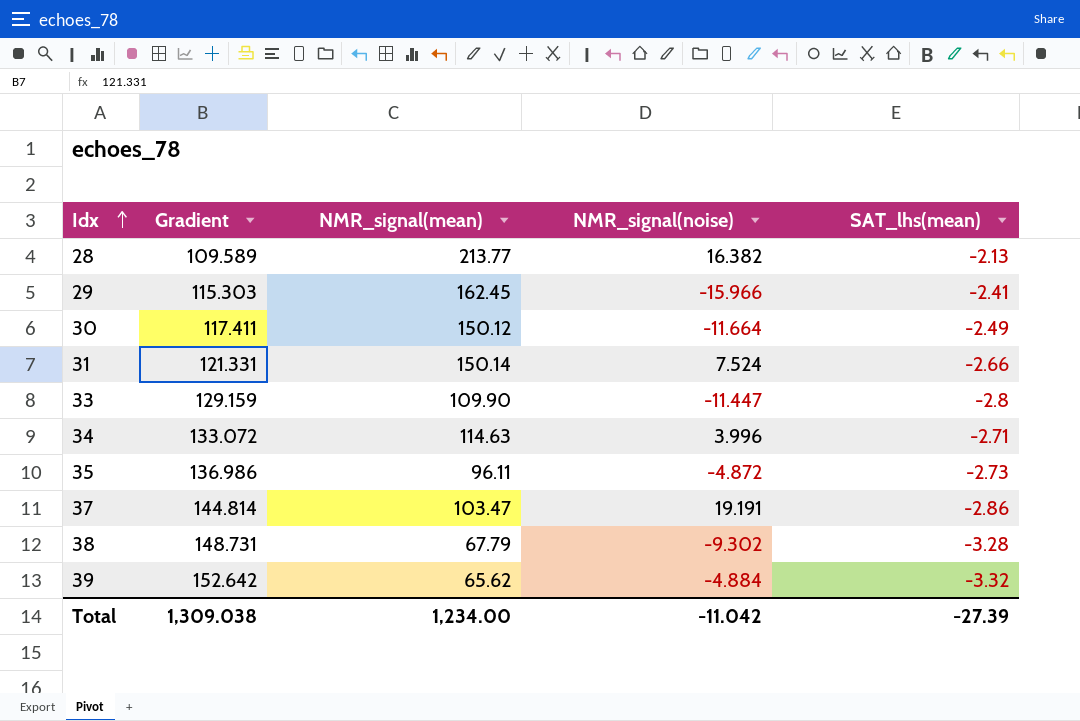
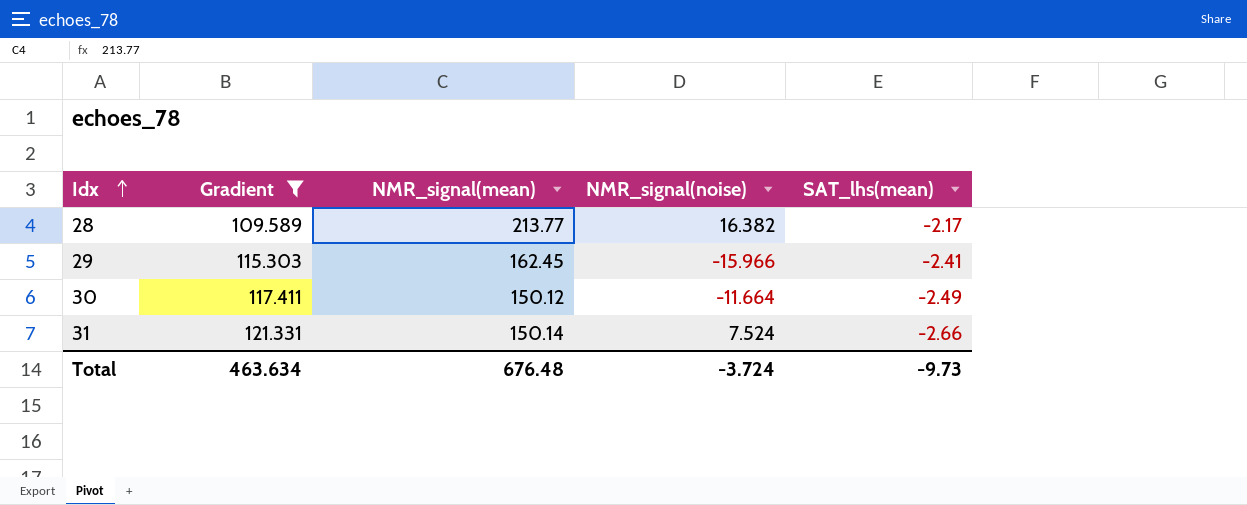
filter: none -> Gradient <= 121.331
28 | SAT_lhs(mean): -2.13 -> -2.17
Total | Gradient: 1,309.038 -> 463.634
Total | NMR_signal(mean): 1,234.00 -> 676.48
Total | NMR_signal(noise): -11.042 -> -3.724
Total | SAT_lhs(mean): -27.39 -> -9.73

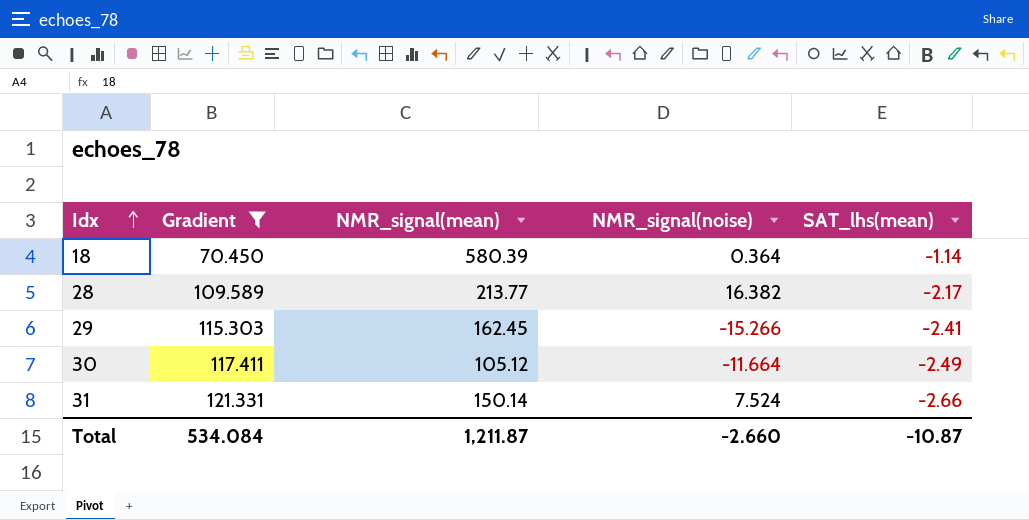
row 18: none -> 70.450 | 580.39 | 0.364 | -1.14
29 | NMR_signal(noise): -15.966 -> -15.266
30 | NMR_signal(mean): 150.12 -> 105.12
Total | Gradient: 463.634 -> 534.084
Total | NMR_signal(mean): 676.48 -> 1,211.87
Total | NMR_signal(noise): -3.724 -> -2.660
Total | SAT_lhs(mean): -9.73 -> -10.87

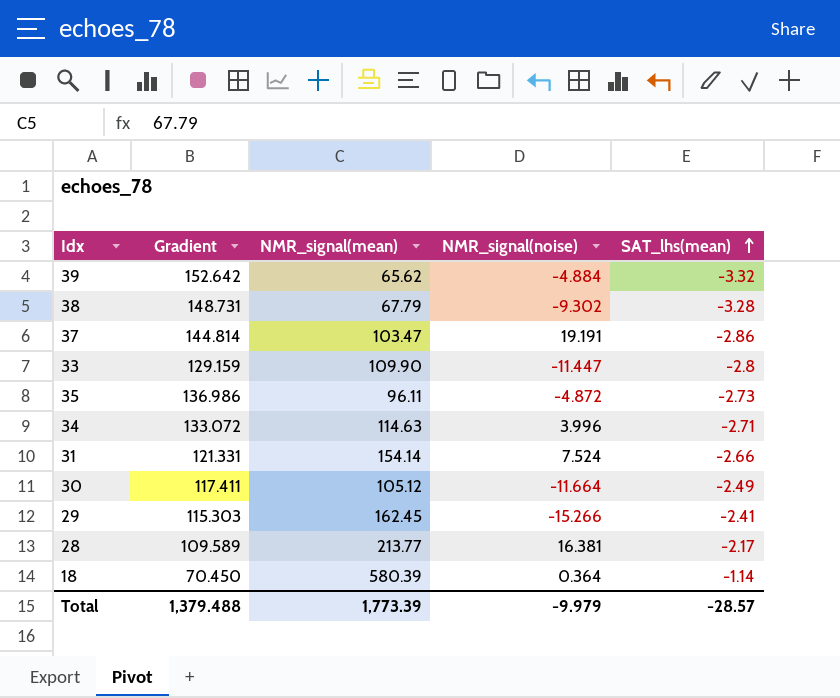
filter: Gradient <= 121.331 -> none
row order: Idx ascending -> SAT_lhs(mean) ascending
31 | NMR_signal(mean): 150.14 -> 154.14
28 | NMR_signal(noise): 16.382 -> 16.381
Total | Gradient: 534.084 -> 1,379.488
Total | NMR_signal(mean): 1,211.87 -> 1,773.39
Total | NMR_signal(noise): -2.660 -> -9.979
Total | SAT_lhs(mean): -10.87 -> -28.57

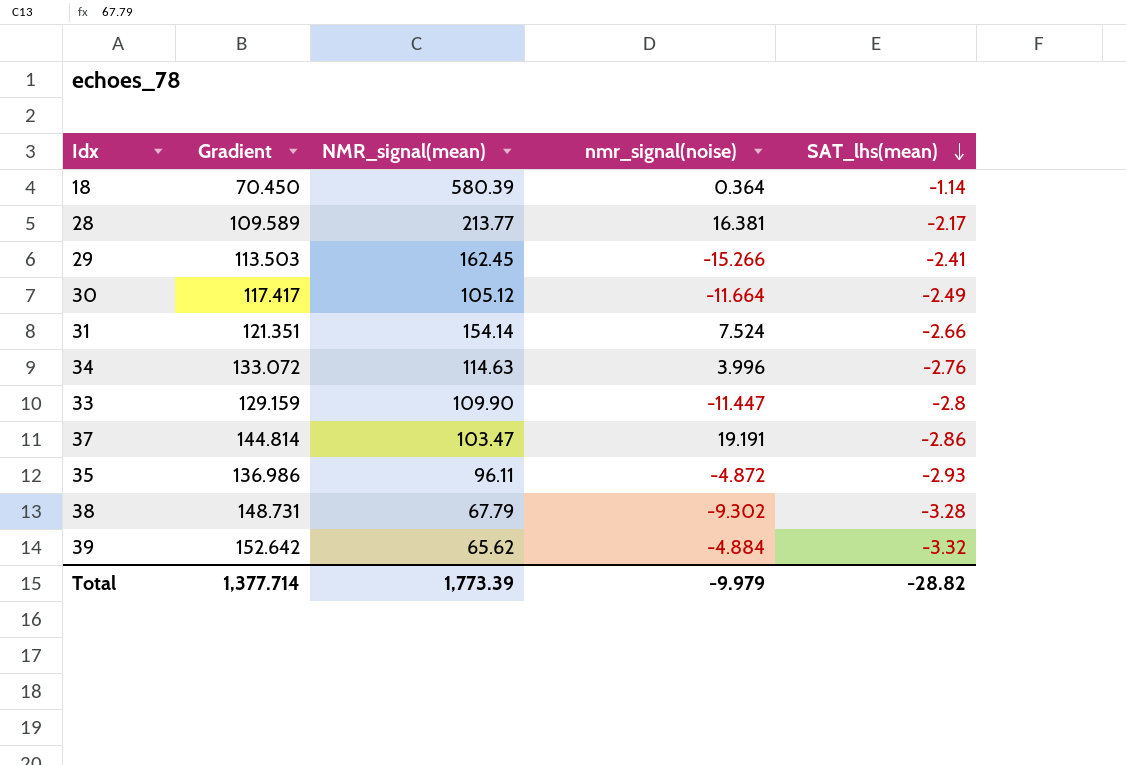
row order: SAT_lhs(mean) ascending -> SAT_lhs(mean) descending
column name: NMR_signal(noise) -> nmr_signal(noise)
29 | Gradient: 115.303 -> 113.503
30 | Gradient: 117.411 -> 117.417
31 | Gradient: 121.331 -> 121.351
34 | SAT_lhs(mean): -2.71 -> -2.76
35 | SAT_lhs(mean): -2.73 -> -2.93
Total | Gradient: 1,379.488 -> 1,377.714
Total | SAT_lhs(mean): -28.57 -> -28.82

